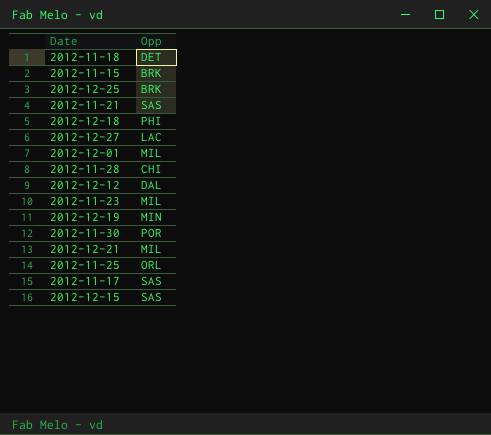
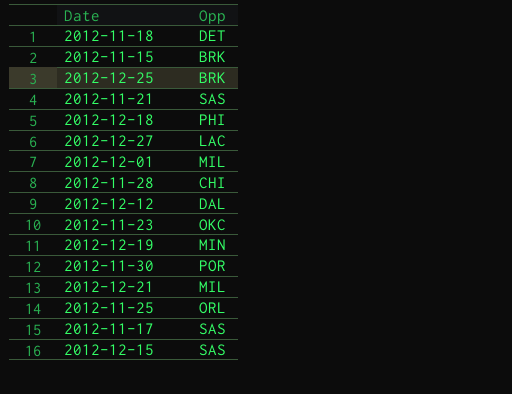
2012-11-23 | Opp: MIL -> OKC

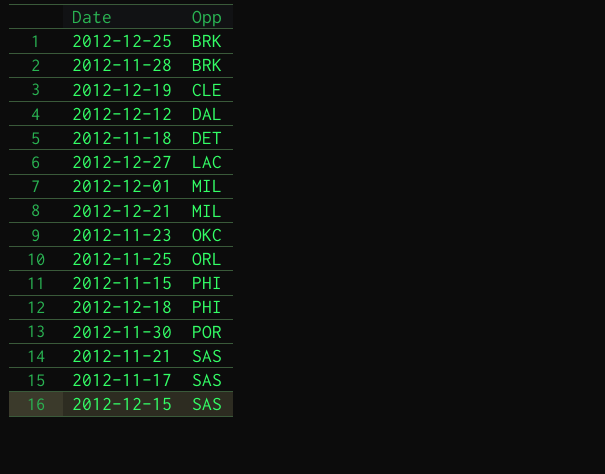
row order: none -> Opp ascending
2012-11-28 | Opp: CHI -> BRK
2012-12-19 | Opp: MIN -> CLE
2012-11-15 | Opp: BRK -> PHI

